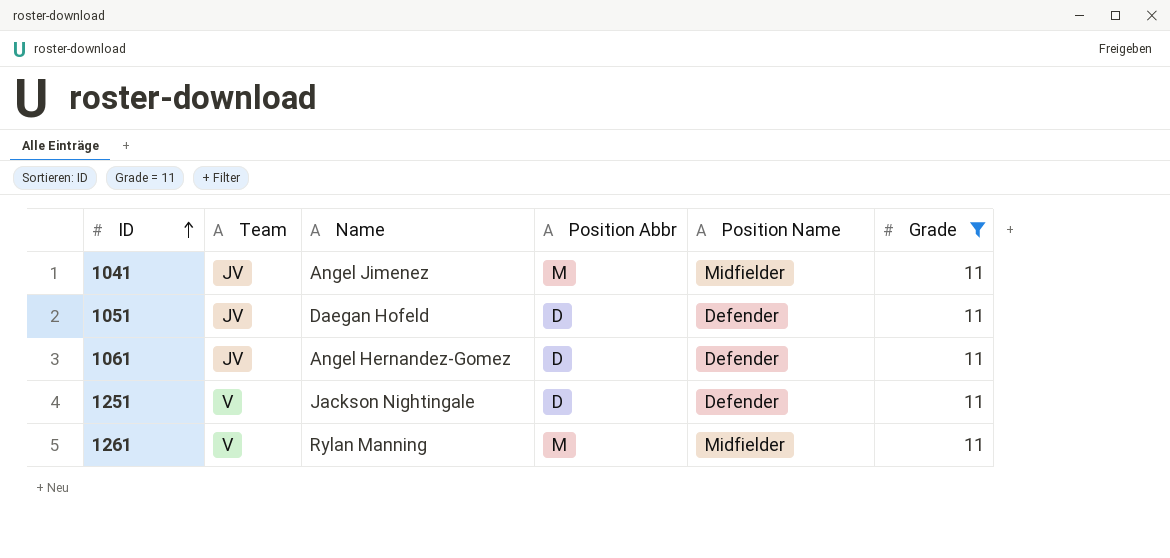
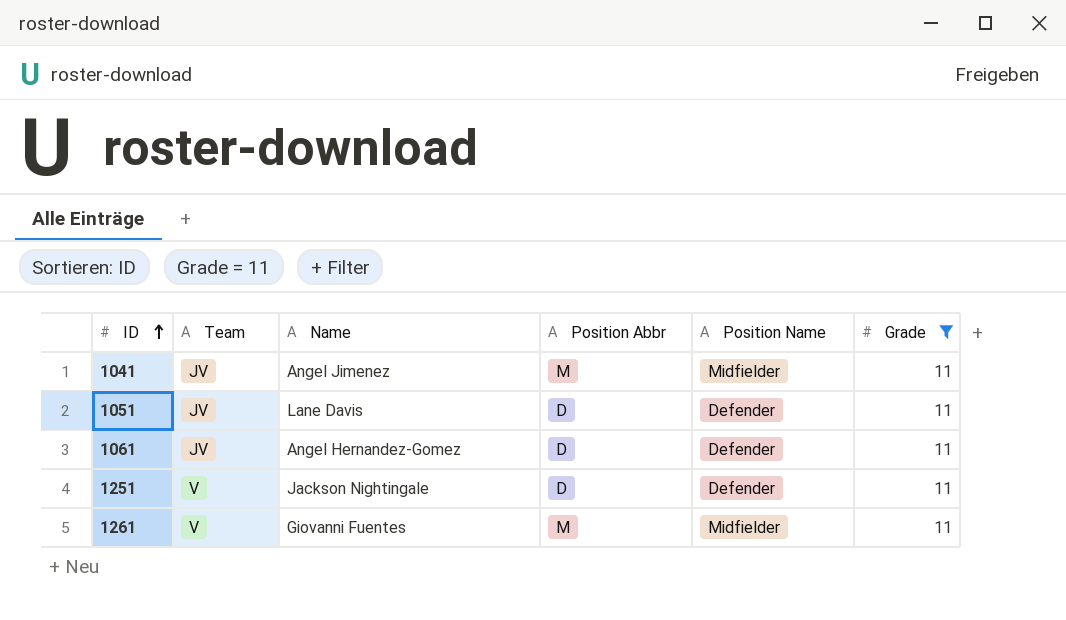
1051 | Name: Daegan Hofeld -> Lane Davis
1261 | Name: Rylan Manning -> Giovanni Fuentes

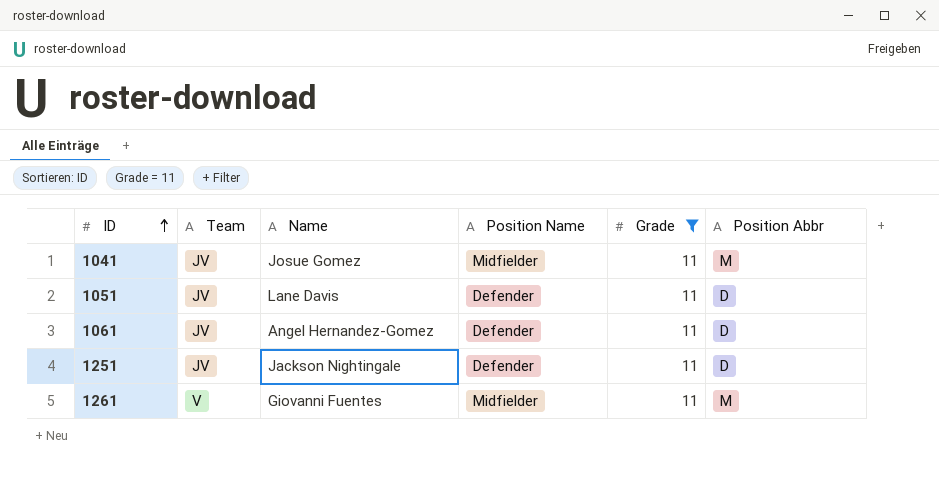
column Position Abbr | position: 4 -> 6
1041 | Name: Angel Jimenez -> Josue Gomez
1251 | Team: V -> JV

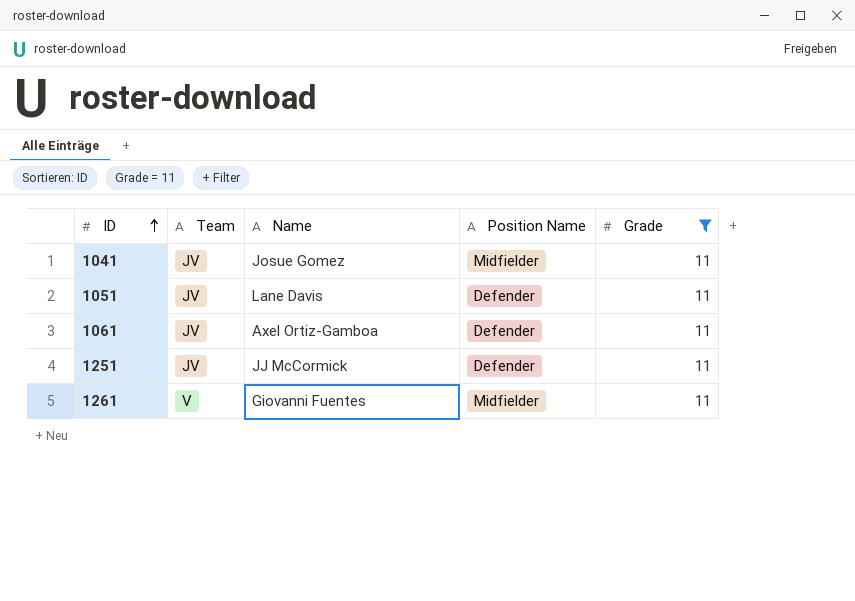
column Position Abbr | position: 6 -> none
1061 | Name: Angel Hernandez-Gomez -> Axel Ortiz-Gamboa
1251 | Name: Jackson Nightingale -> JJ McCormick

